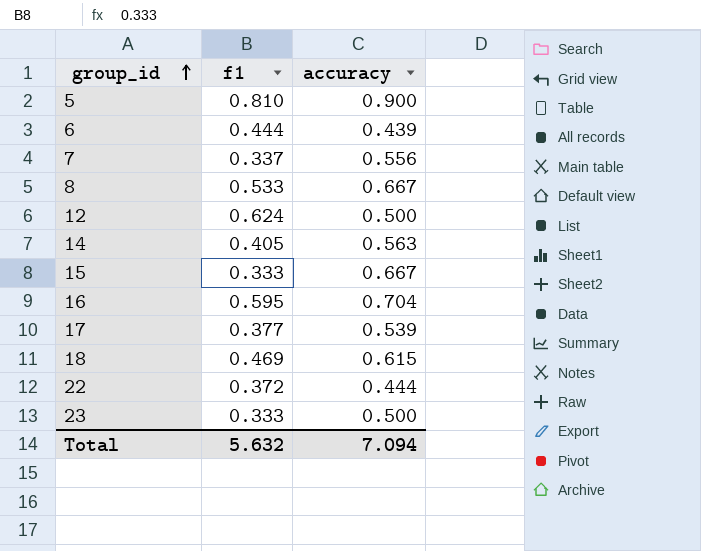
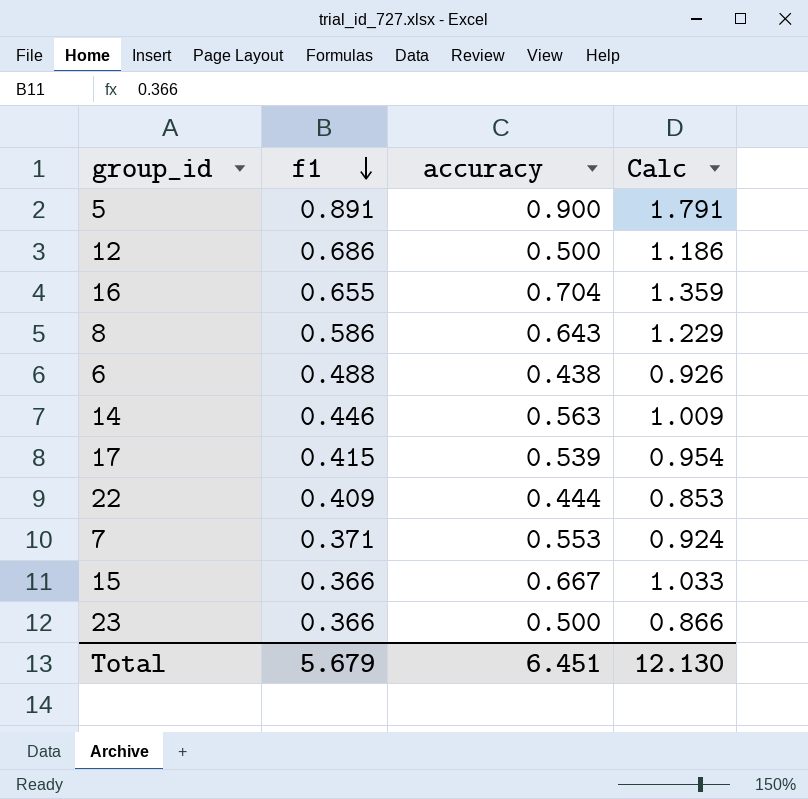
row order: group_id ascending -> f1 descending
column Calc | formula: none -> [f1] + [accuracy]
row 18: 0.469 | 0.615 -> none
5 | f1: 0.810 -> 0.891
12 | f1: 0.624 -> 0.686
16 | f1: 0.595 -> 0.655
8 | f1: 0.533 -> 0.586
8 | accuracy: 0.667 -> 0.643
6 | f1: 0.444 -> 0.488
6 | accuracy: 0.439 -> 0.438
14 | f1: 0.405 -> 0.446
17 | f1: 0.377 -> 0.415
22 | f1: 0.372 -> 0.409
7 | f1: 0.337 -> 0.371
7 | accuracy: 0.556 -> 0.553
15 | f1: 0.333 -> 0.366
23 | f1: 0.333 -> 0.366
Total | f1: 5.632 -> 5.679
Total | accuracy: 7.094 -> 6.451

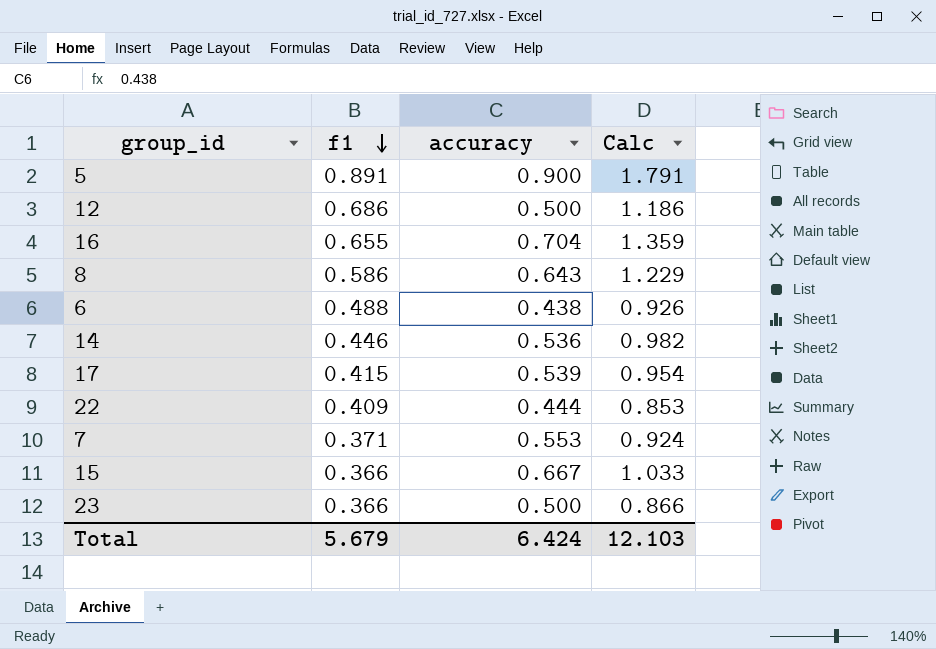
14 | accuracy: 0.563 -> 0.536
14 | Calc: 1.009 -> 0.982
Total | accuracy: 6.451 -> 6.424
Total | Calc: 12.130 -> 12.103

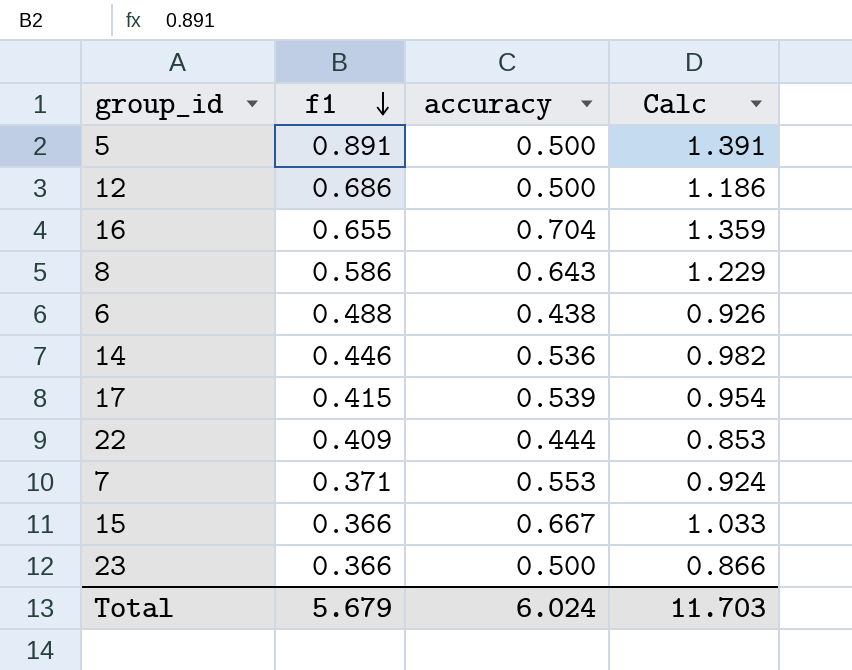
5 | accuracy: 0.900 -> 0.500
5 | Calc: 1.791 -> 1.391
Total | accuracy: 6.424 -> 6.024
Total | Calc: 12.103 -> 11.703

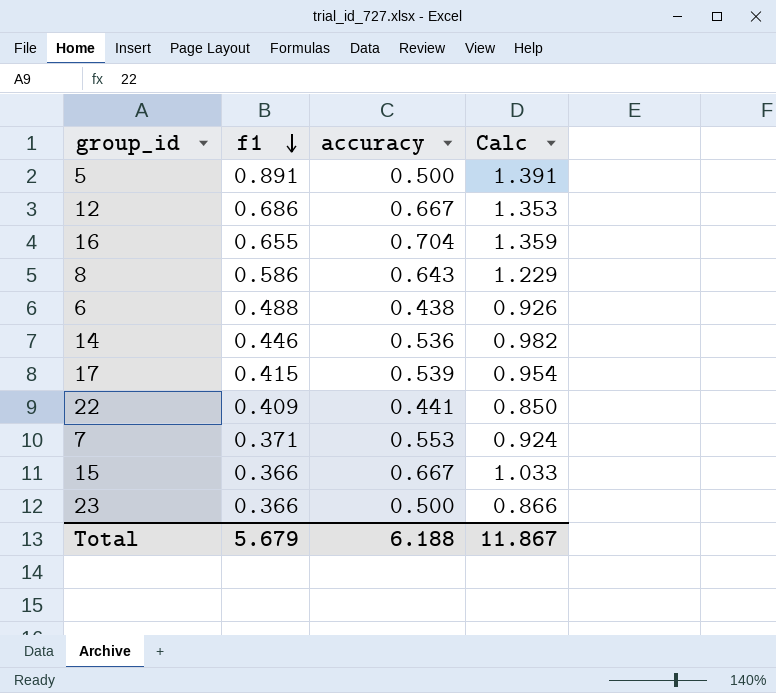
12 | accuracy: 0.500 -> 0.667
12 | Calc: 1.186 -> 1.353
22 | accuracy: 0.444 -> 0.441
22 | Calc: 0.853 -> 0.850
Total | accuracy: 6.024 -> 6.188
Total | Calc: 11.703 -> 11.867

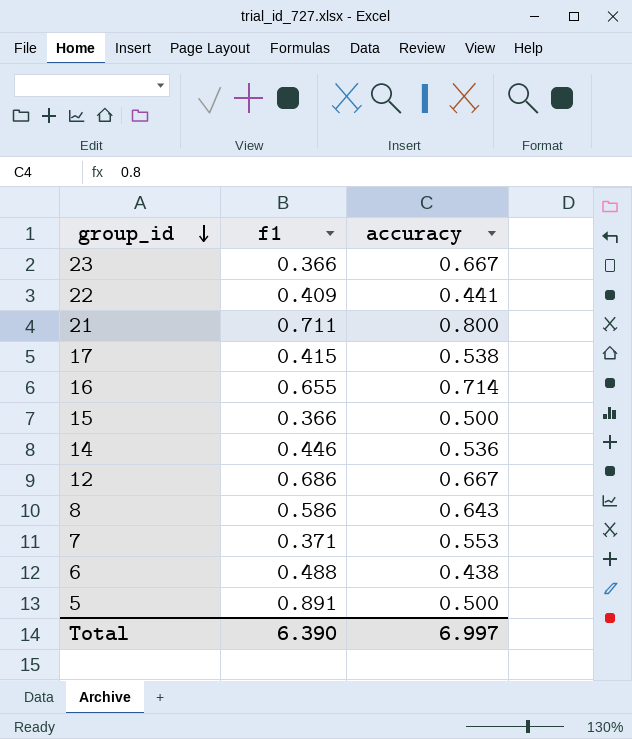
row order: f1 descending -> group_id descending
column Calc | formula: [f1] + [accuracy] -> none
23 | accuracy: 0.500 -> 0.667
row 21: none -> 0.711 | 0.800
17 | accuracy: 0.539 -> 0.538
16 | accuracy: 0.704 -> 0.714
15 | accuracy: 0.667 -> 0.500
Total | f1: 5.679 -> 6.390
Total | accuracy: 6.188 -> 6.997

